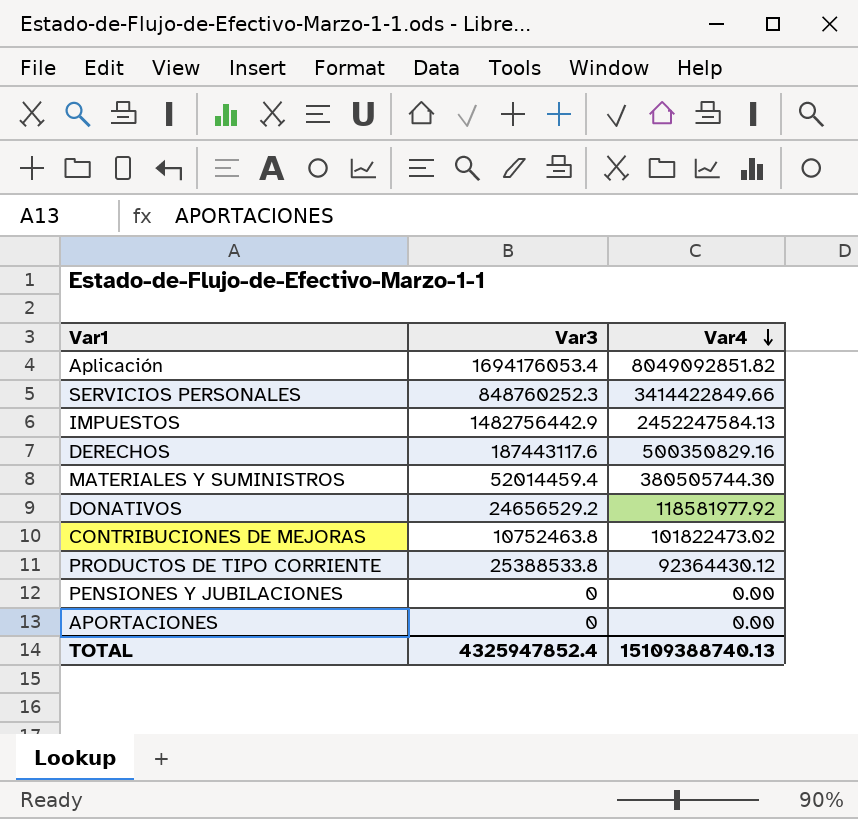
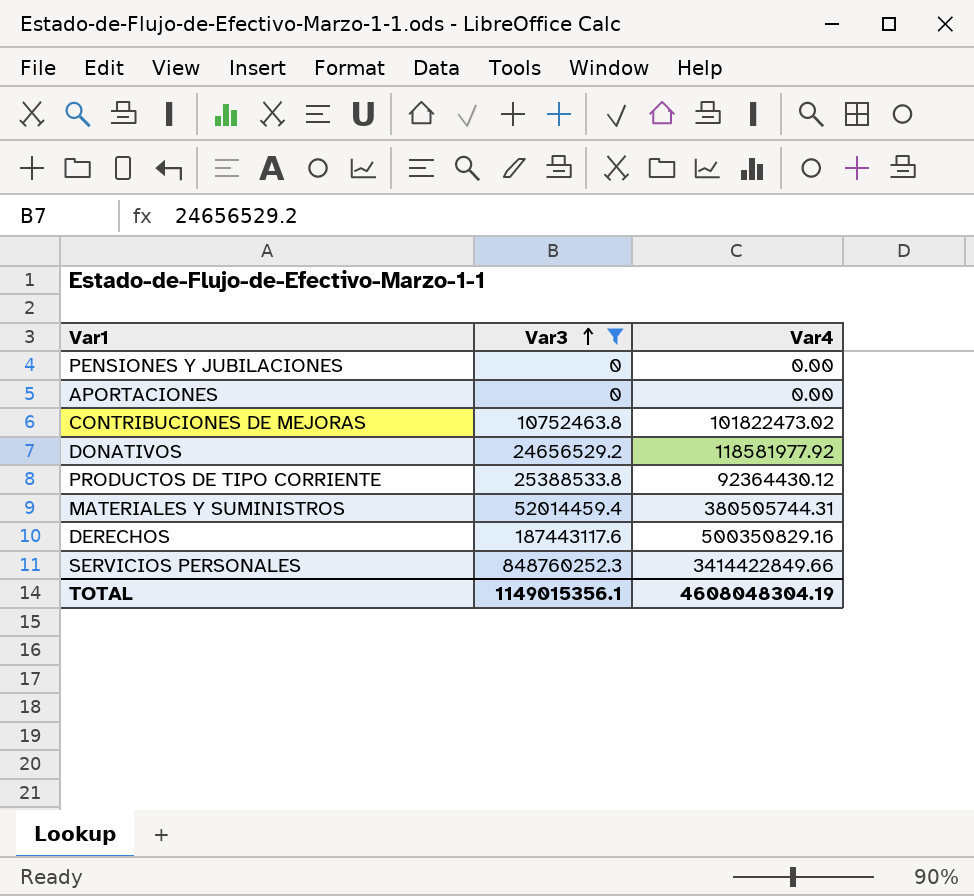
filter: none -> Var3 <= 848760252.3
row order: Var4 descending -> Var3 ascending
MATERIALES Y SUMINISTROS | Var4: 380505744.30 -> 380505744.31
TOTAL | Var3: 4325947852.4 -> 1149015356.1
TOTAL | Var4: 15109388740.13 -> 4608048304.19

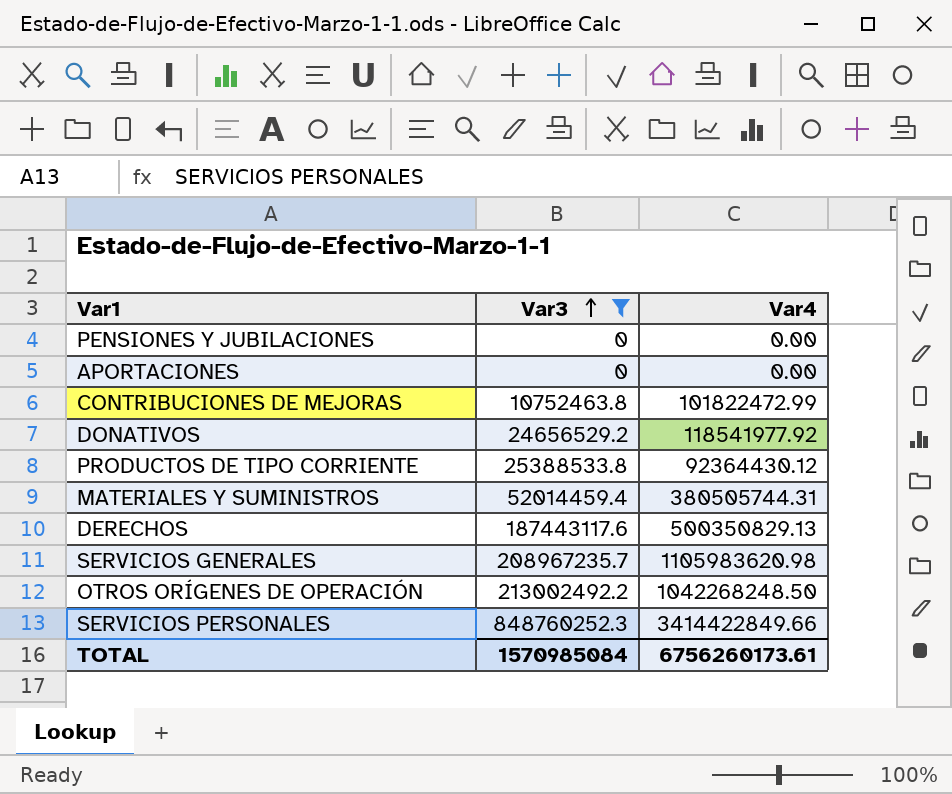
CONTRIBUCIONES DE MEJORAS | Var4: 101822473.02 -> 101822472.99
DONATIVOS | Var4: 118581977.92 -> 118541977.92
DERECHOS | Var4: 500350829.16 -> 500350829.13
row SERVICIOS GENERALES: none -> 208967235.7 | 1105983620.98
row OTROS ORÍGENES DE OPERACIÓN: none -> 213002492.2 | 1042268248.50
TOTAL | Var3: 1149015356.1 -> 1570985084
TOTAL | Var4: 4608048304.19 -> 6756260173.61

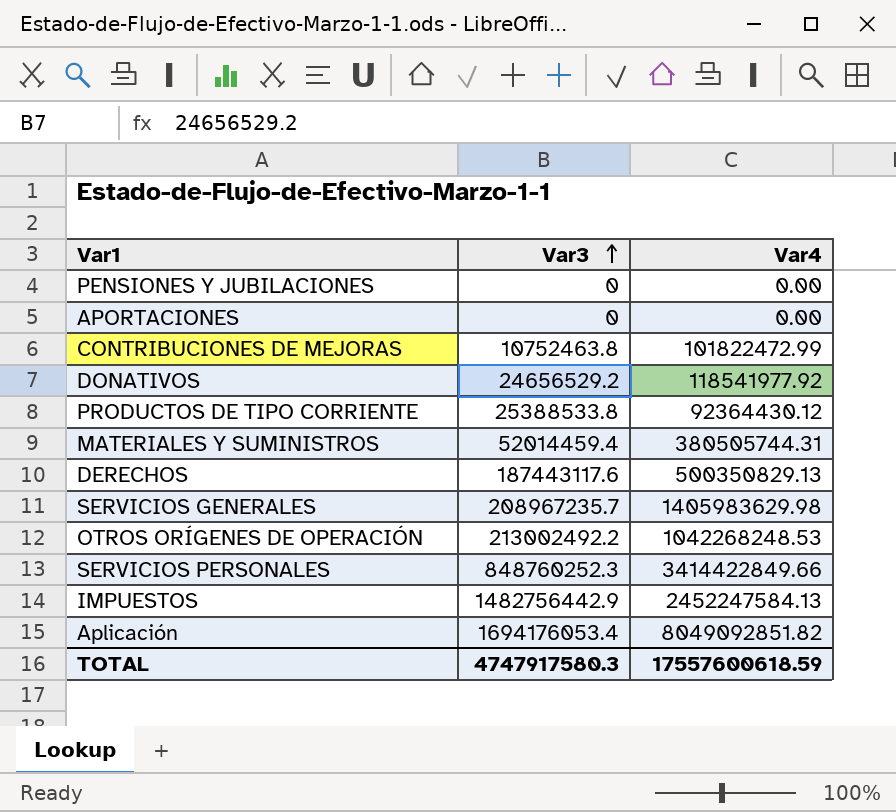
filter: Var3 <= 848760252.3 -> none
SERVICIOS GENERALES | Var4: 1105983620.98 -> 1405983629.98
OTROS ORÍGENES DE OPERACIÓN | Var4: 1042268248.50 -> 1042268248.53
TOTAL | Var3: 1570985084 -> 4747917580.3
TOTAL | Var4: 6756260173.61 -> 17557600618.59

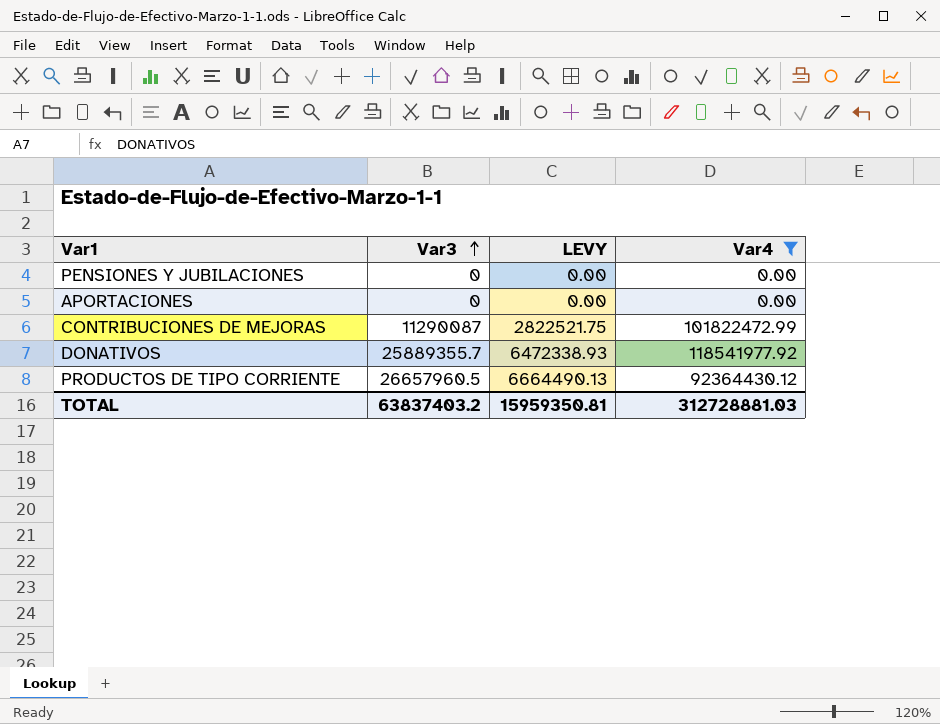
filter: none -> Var4 <= 118541977.92
column LEVY | formula: none -> [Var3] * 0.25
CONTRIBUCIONES DE MEJORAS | Var3: 10752463.8 -> 11290087
DONATIVOS | Var3: 24656529.2 -> 25889355.7
PRODUCTOS DE TIPO CORRIENTE | Var3: 25388533.8 -> 26657960.5
TOTAL | Var3: 4747917580.3 -> 63837403.2
TOTAL | Var4: 17557600618.59 -> 312728881.03

